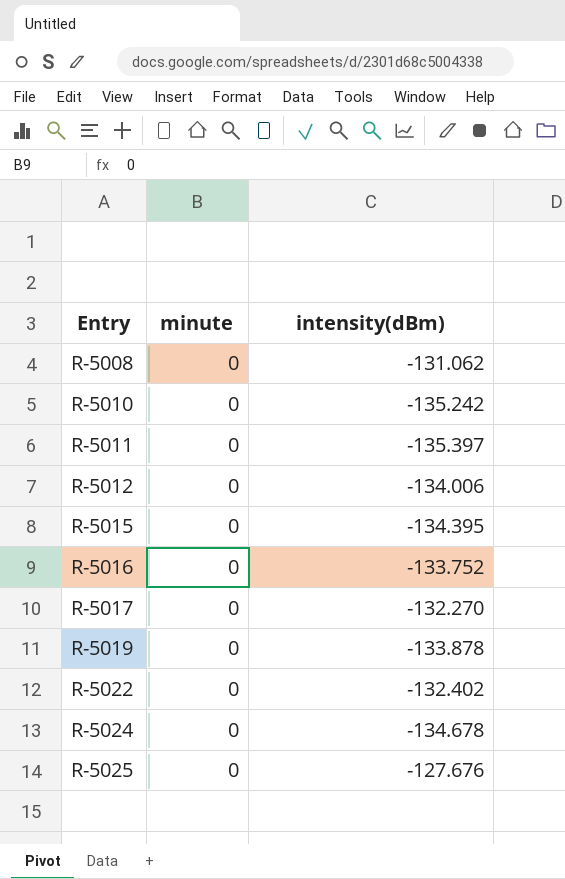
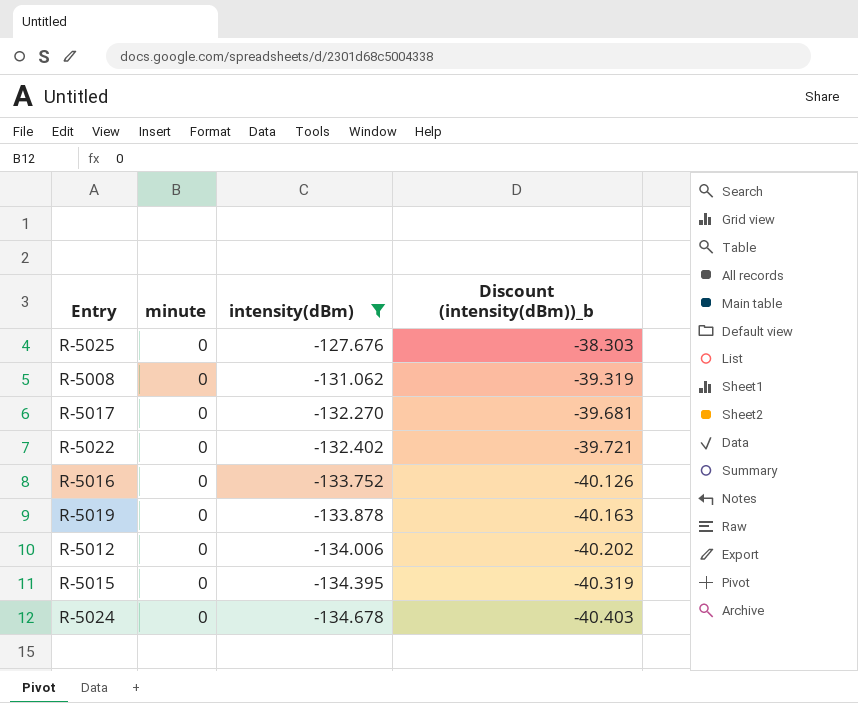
filter: none -> intensity(dBm) >= -134.678
row order: Entry ascending -> intensity(dBm) descending
column Discount (intensity(dBm))_b | formula: none -> [intensity(dBm)] * 0.3

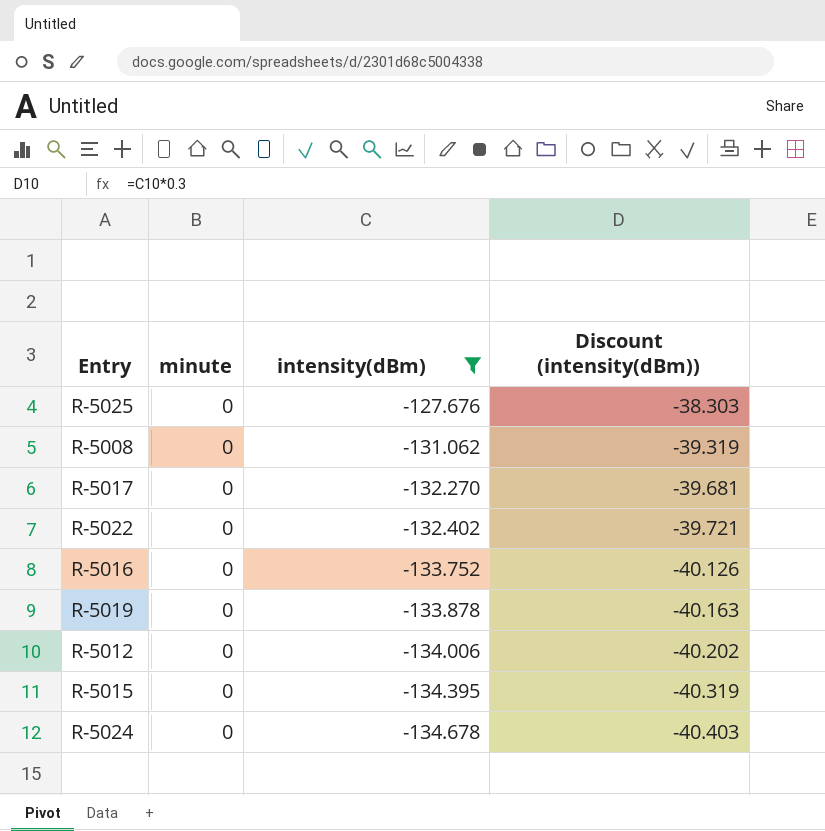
column name: Discount (intensity(dBm))_b -> Discount (intensity(dBm))

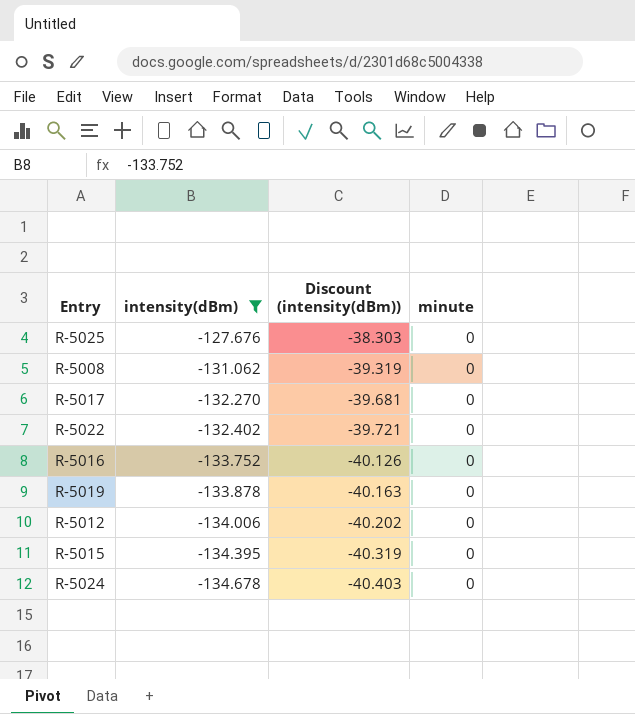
column minute | position: 2 -> 4

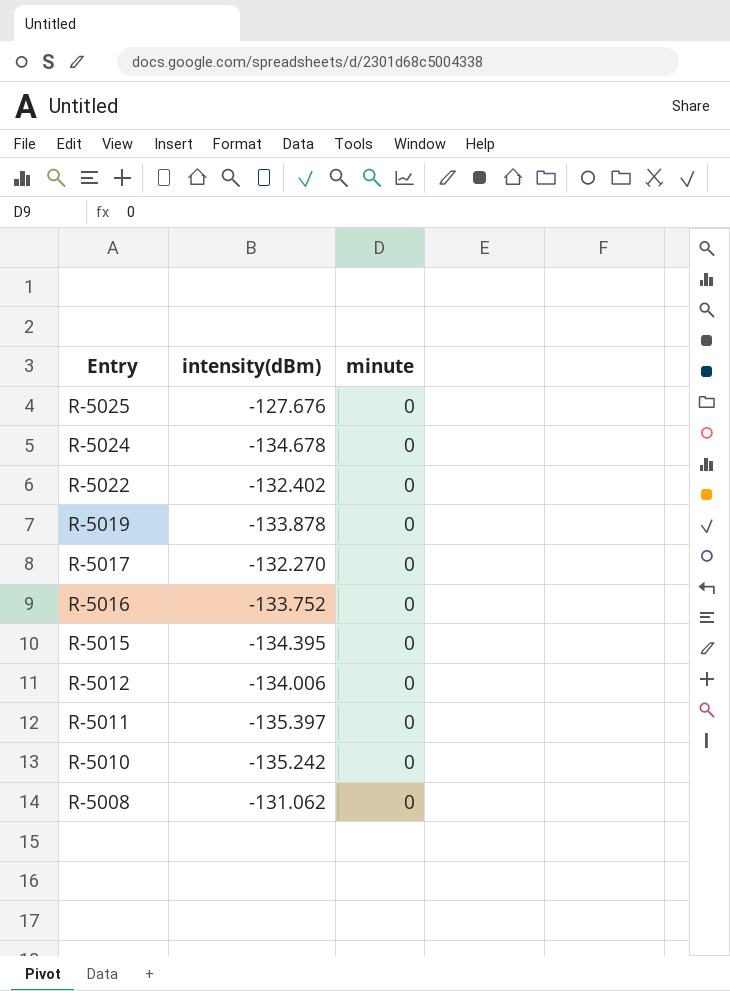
filter: intensity(dBm) >= -134.678 -> none
row order: intensity(dBm) descending -> Entry descending
column Discount (intensity(dBm)) | formula: [intensity(dBm)] * 0.3 -> none

